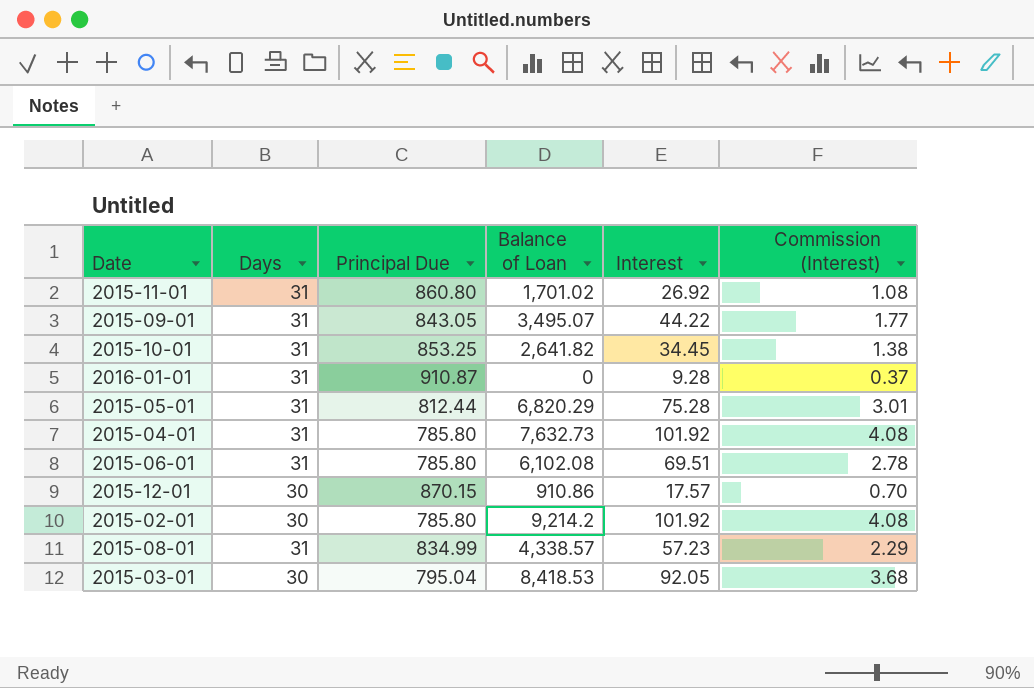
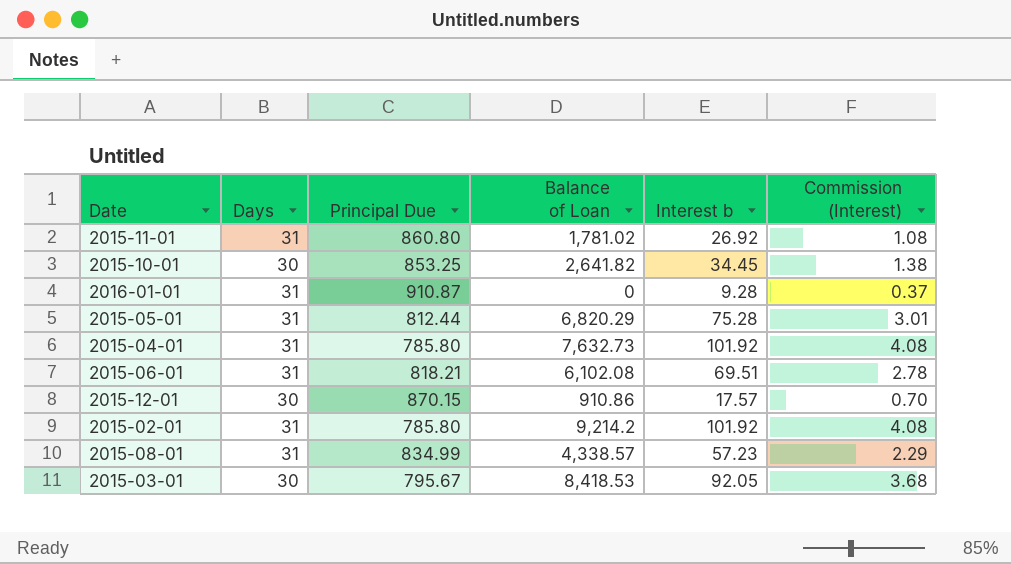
column name: Interest -> Interest b
row 2015-09-01: 31 | 843.05 | 3,495.07 | 44.22 | 1.77 -> none
2015-11-01 | Balance of Loan: 1,701.02 -> 1,781.02
2015-10-01 | Days: 31 -> 30
2015-06-01 | Principal Due: 785.80 -> 818.21
2015-02-01 | Days: 30 -> 31
2015-03-01 | Principal Due: 795.04 -> 795.67

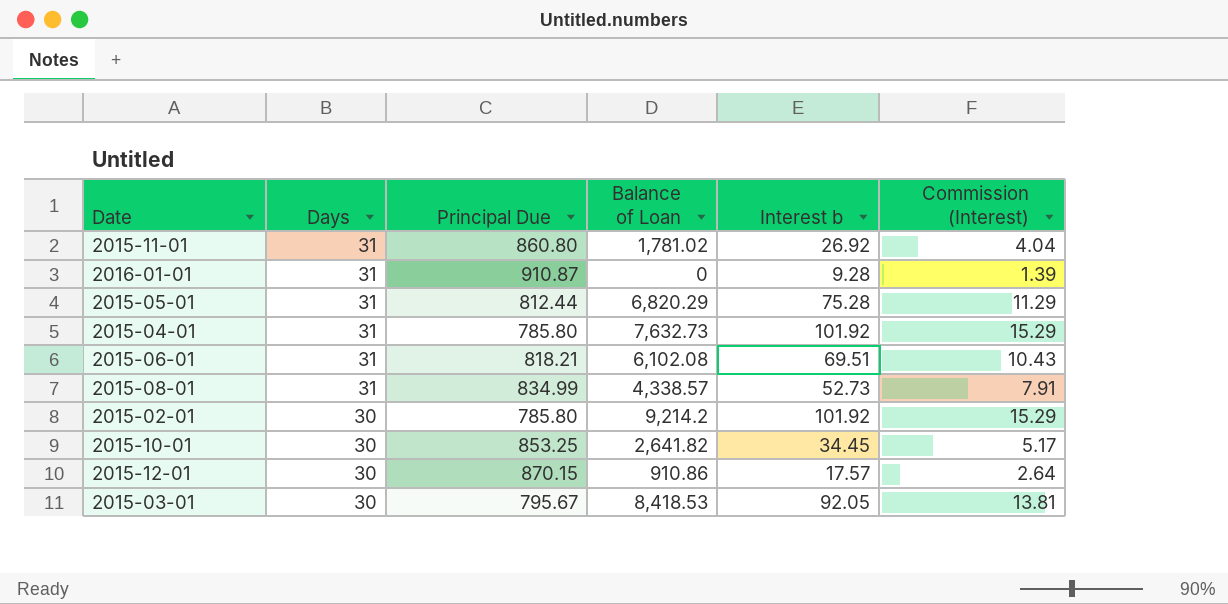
row order: none -> Days descending
column Commission (Interest) | formula: [Interest b] * 0.04 -> [Interest b] * 0.15
2015-08-01 | Interest b: 57.23 -> 52.73
2015-02-01 | Days: 31 -> 30

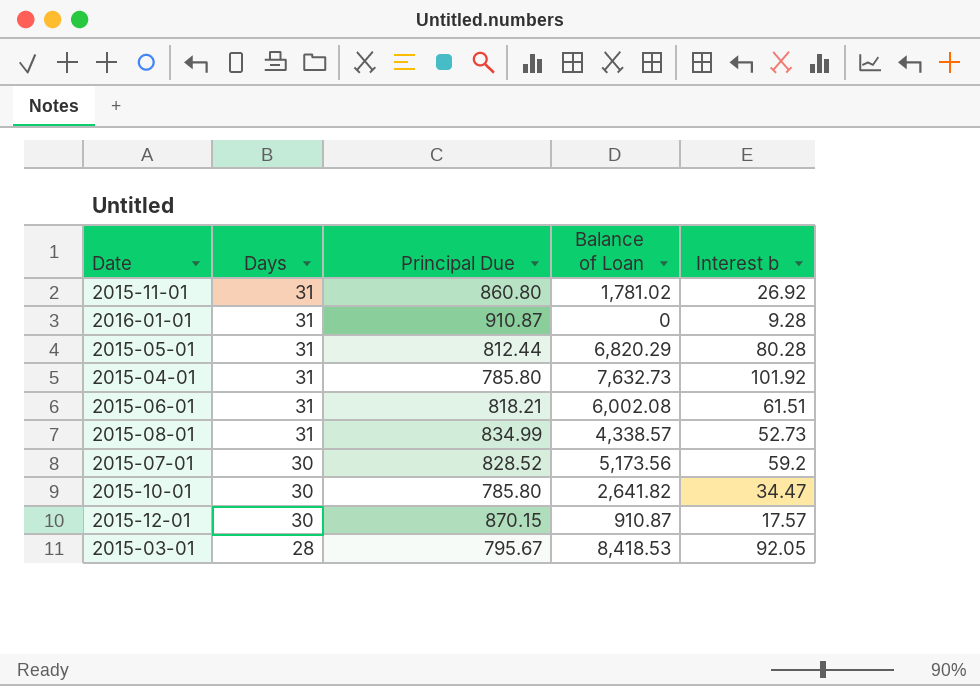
column Commission (Interest) | formula: [Interest b] * 0.15 -> none
row 2015-02-01: 30 | 785.80 | 9,214.2 | 101.92 | 15.29 -> none
2015-05-01 | Interest b: 75.28 -> 80.28
2015-06-01 | Balance of Loan: 6,102.08 -> 6,002.08
2015-06-01 | Interest b: 69.51 -> 61.51
row 2015-07-01: none -> 30 | 828.52 | 5,173.56 | 59.2
2015-10-01 | Principal Due: 853.25 -> 785.80
2015-10-01 | Interest b: 34.45 -> 34.47
2015-12-01 | Balance of Loan: 910.86 -> 910.87
2015-03-01 | Days: 30 -> 28

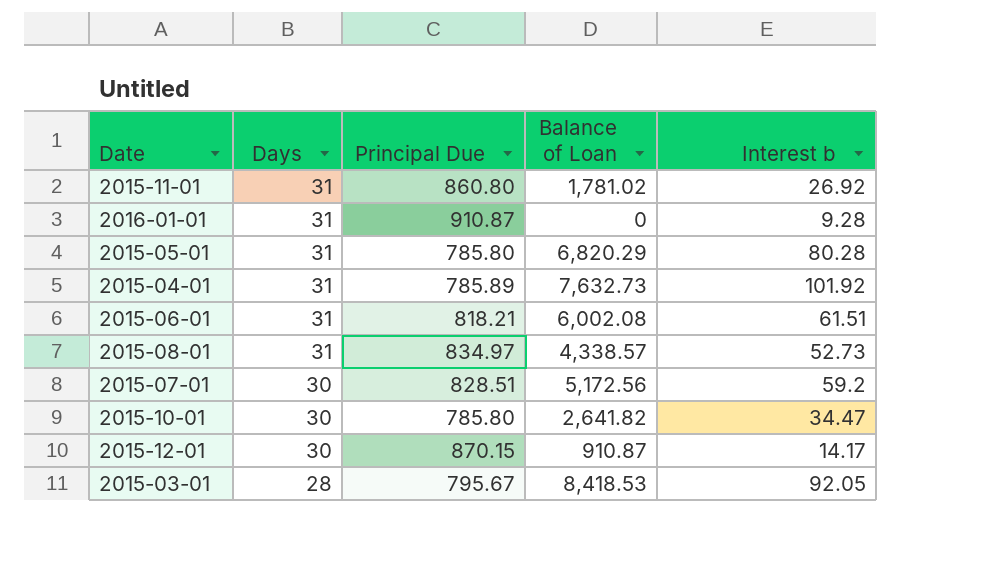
2015-05-01 | Principal Due: 812.44 -> 785.80
2015-04-01 | Principal Due: 785.80 -> 785.89
2015-08-01 | Principal Due: 834.99 -> 834.97
2015-07-01 | Principal Due: 828.52 -> 828.51
2015-07-01 | Balance of Loan: 5,173.56 -> 5,172.56
2015-12-01 | Interest b: 17.57 -> 14.17

